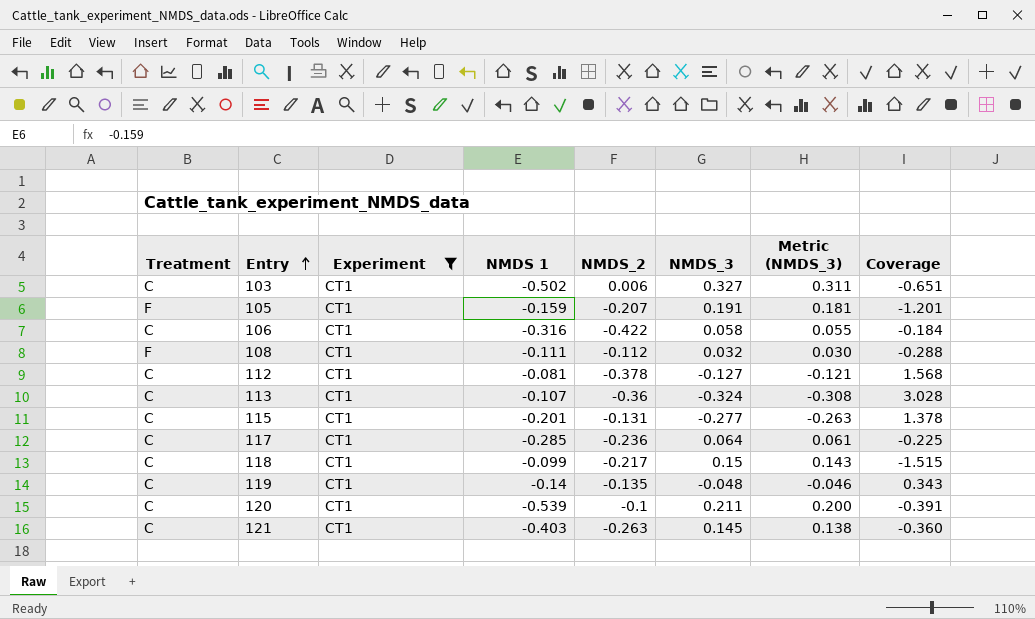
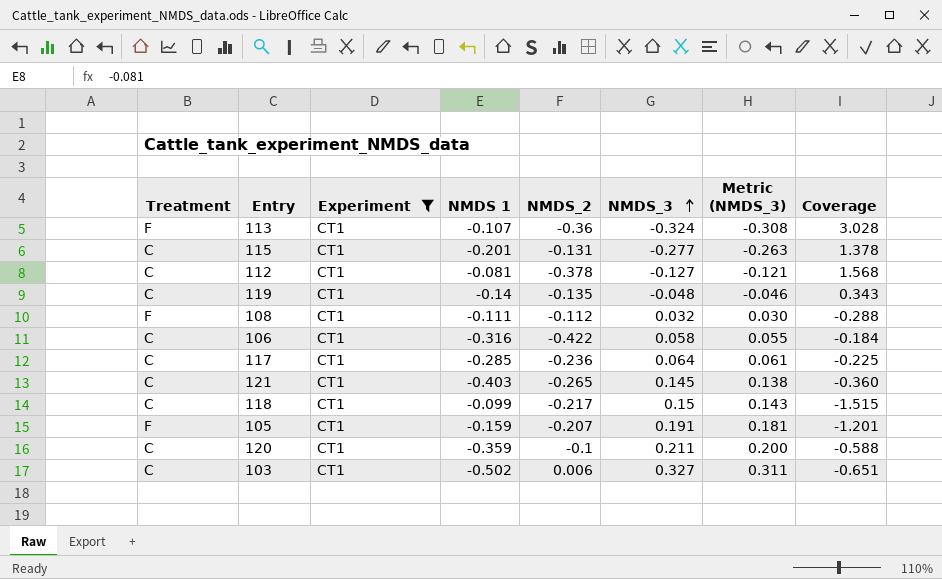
row order: Entry ascending -> NMDS_3 ascending
113 | Treatment: C -> F
121 | NMDS_2: -0.263 -> -0.265
120 | NMDS 1: -0.539 -> -0.359
120 | Coverage: -0.391 -> -0.588

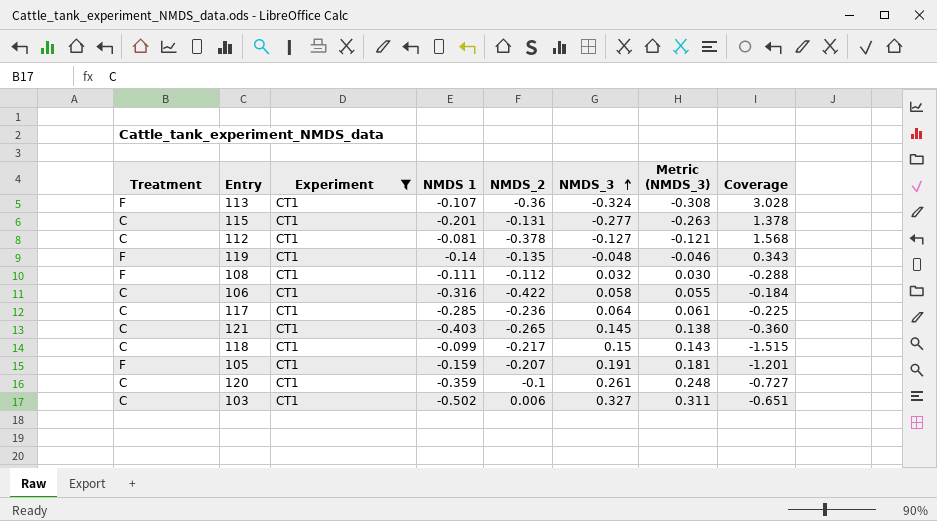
119 | Treatment: C -> F
120 | NMDS_3: 0.211 -> 0.261
120 | Metric (NMDS_3): 0.200 -> 0.248
120 | Coverage: -0.588 -> -0.727

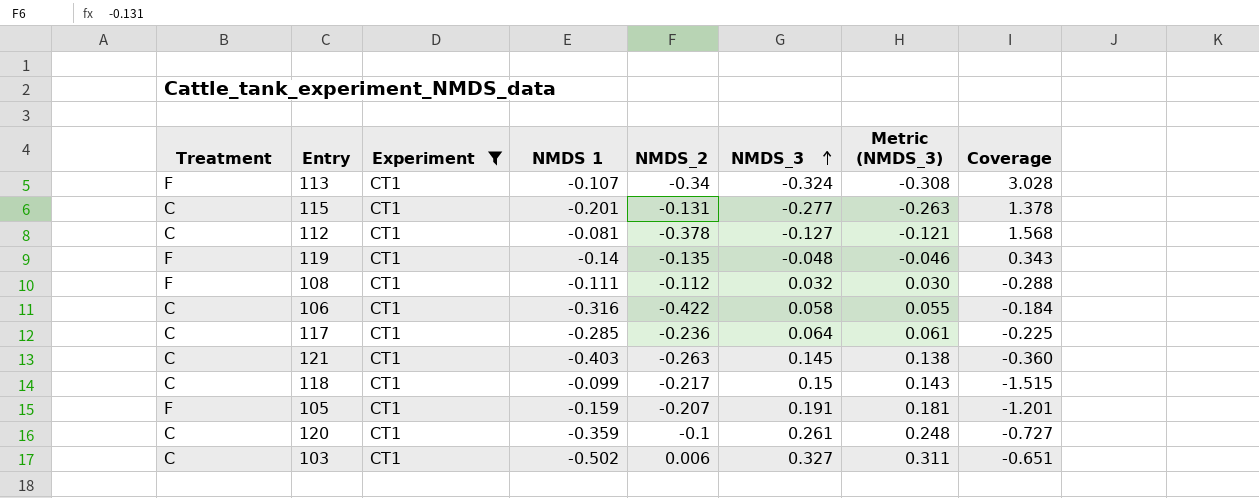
113 | NMDS_2: -0.36 -> -0.34
121 | NMDS_2: -0.265 -> -0.263

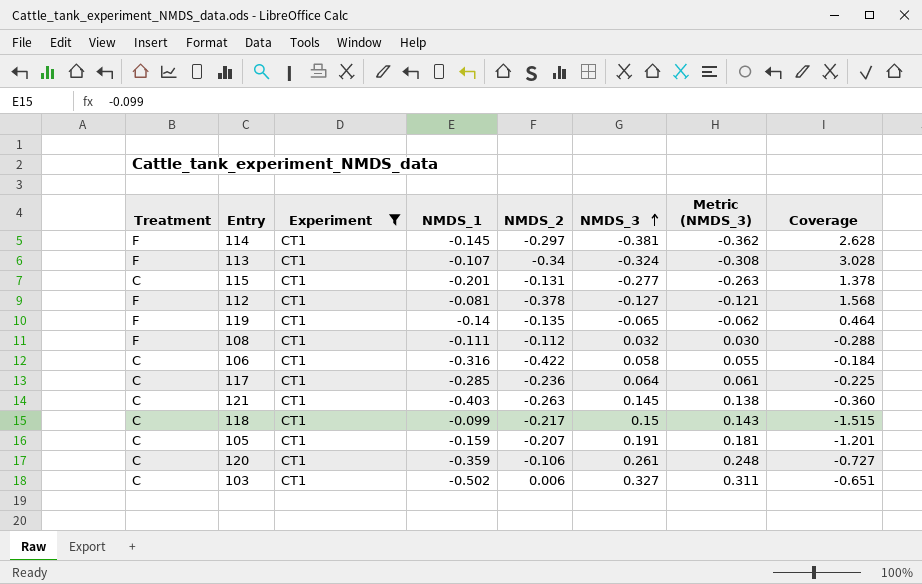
column name: NMDS 1 -> NMDS_1
row 114: none -> F | CT1 | -0.145 | -0.297 | -0.381 | -0.362 | 2.628
112 | Treatment: C -> F
119 | NMDS_3: -0.048 -> -0.065
119 | Metric (NMDS_3): -0.046 -> -0.062
119 | Coverage: 0.343 -> 0.464
105 | Treatment: F -> C
120 | NMDS_2: -0.1 -> -0.106

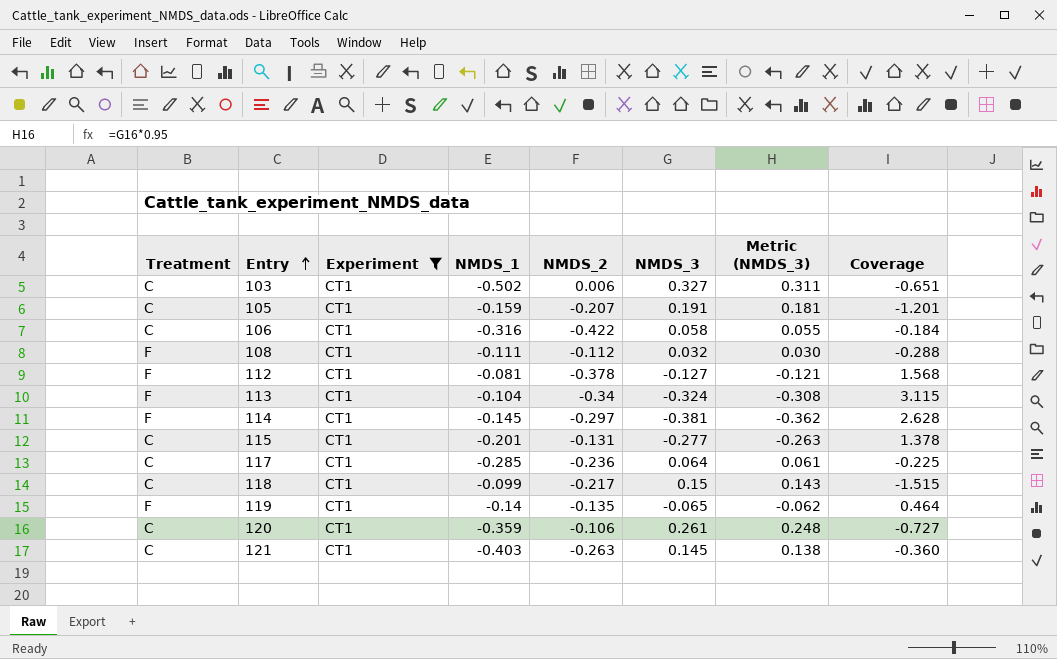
row order: NMDS_3 ascending -> Entry ascending
113 | NMDS_1: -0.107 -> -0.104
113 | Coverage: 3.028 -> 3.115

